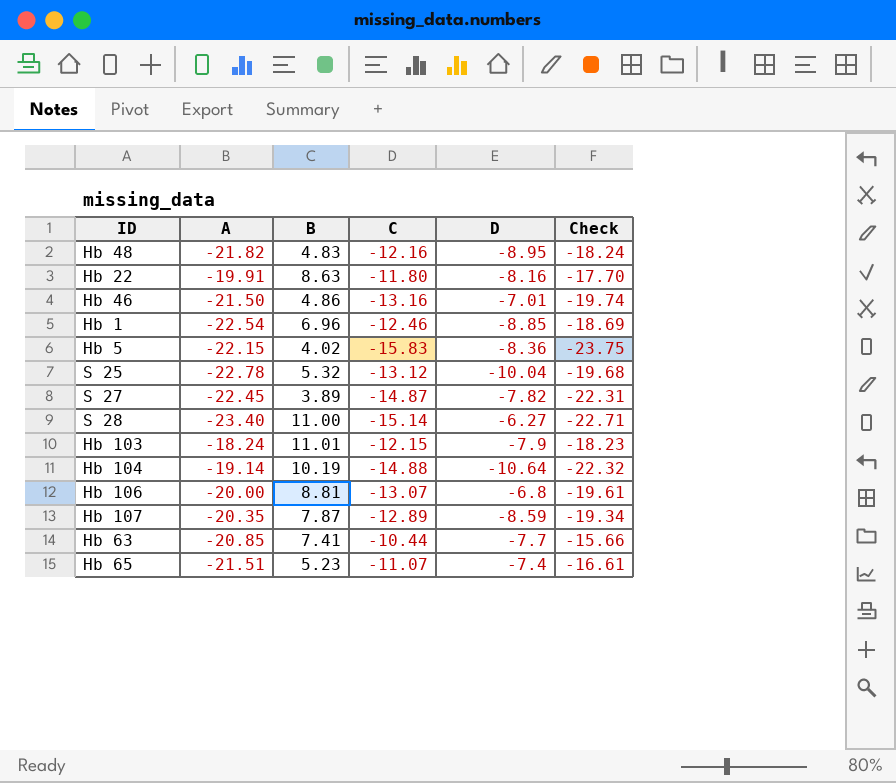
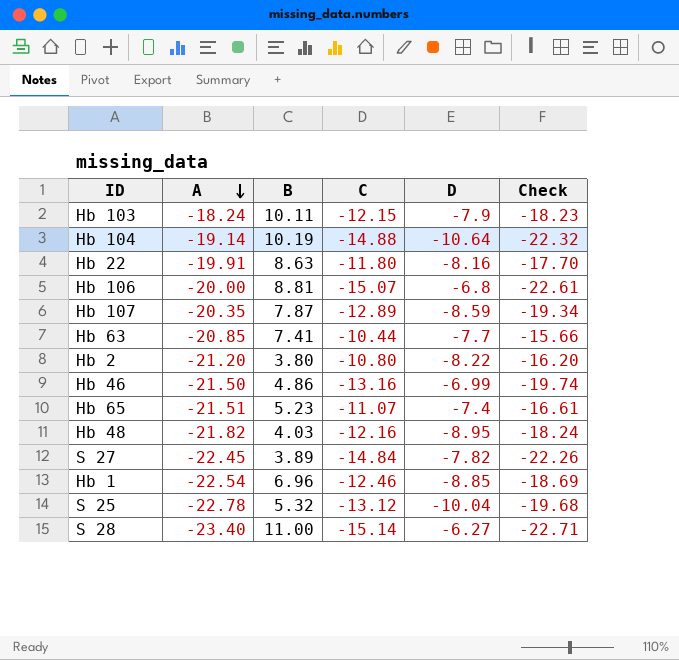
row order: none -> A descending
row Hb 5: -22.15 | 4.02 | -15.83 | -8.36 | -23.75 -> none
Hb 103 | B: 11.01 -> 10.11
Hb 106 | C: -13.07 -> -15.07
Hb 106 | Check: -19.61 -> -22.61
row Hb 2: none -> -21.20 | 3.80 | -10.80 | -8.22 | -16.20
Hb 46 | D: -7.01 -> -6.99
Hb 48 | B: 4.83 -> 4.03
S 27 | C: -14.87 -> -14.84
S 27 | Check: -22.31 -> -22.26

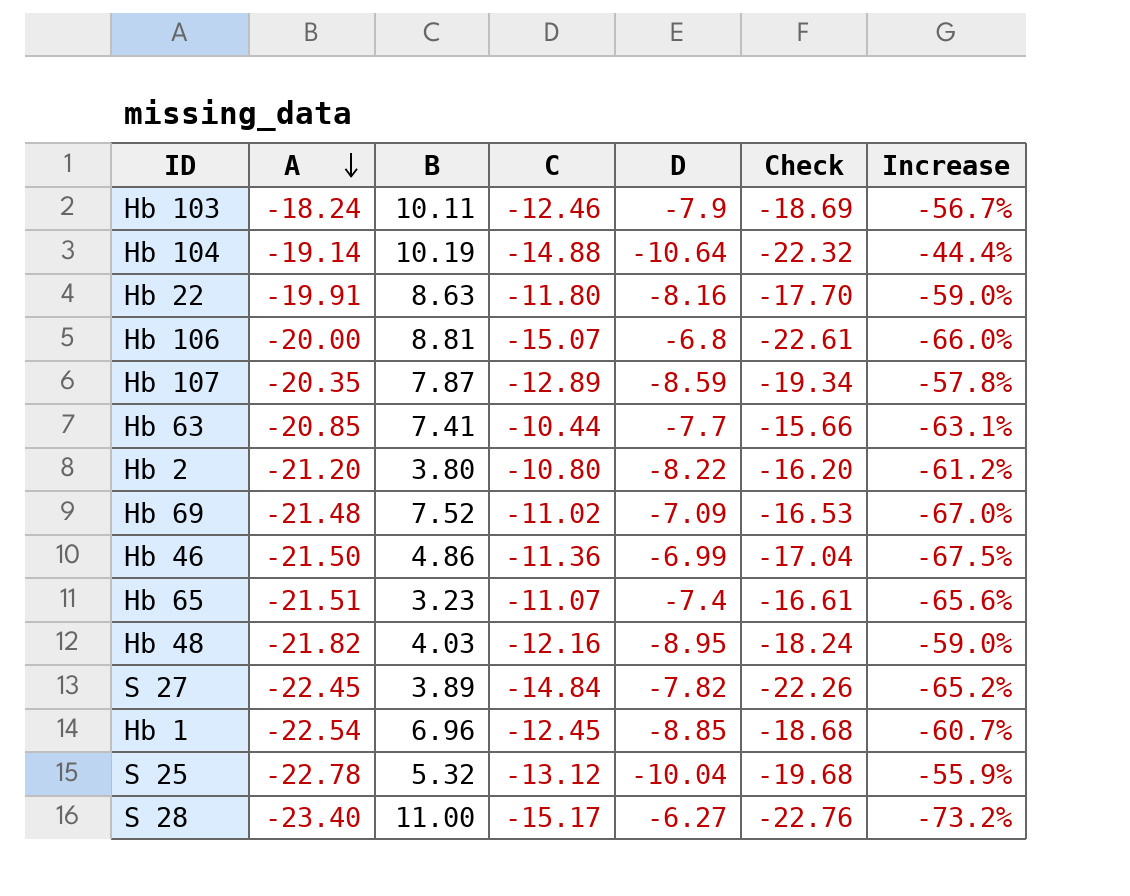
column Increase | formula: none -> ([D] - [A]) / [A]
Hb 103 | C: -12.15 -> -12.46
Hb 103 | Check: -18.23 -> -18.69
row Hb 69: none -> -21.48 | 7.52 | -11.02 | -7.09 | -16.53 | -67.0%
Hb 46 | C: -13.16 -> -11.36
Hb 46 | Check: -19.74 -> -17.04
Hb 65 | B: 5.23 -> 3.23
Hb 1 | C: -12.46 -> -12.45
Hb 1 | Check: -18.69 -> -18.68
S 28 | C: -15.14 -> -15.17
S 28 | Check: -22.71 -> -22.76

